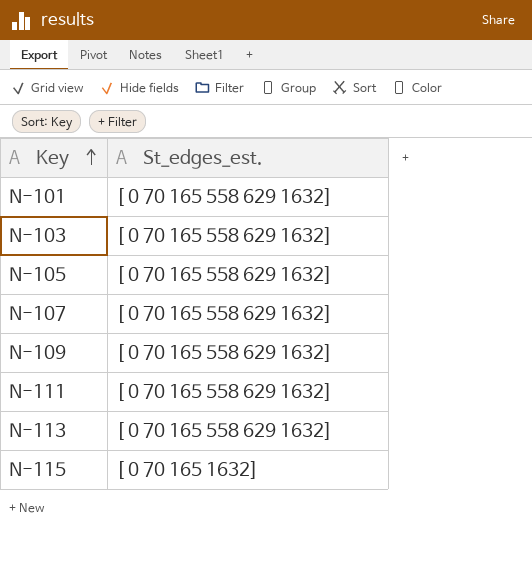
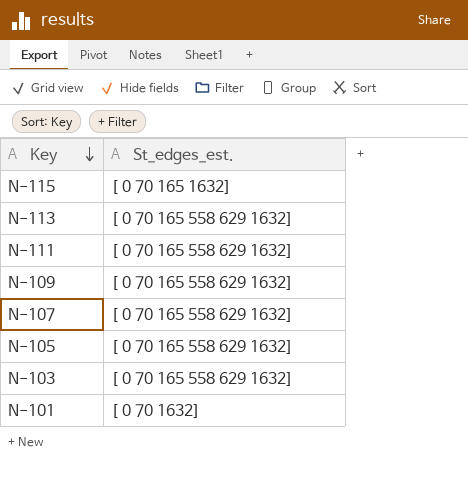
row order: Key ascending -> Key descending
N-101 | St_edges_est.: [ 0 70 165 558 629 1632] -> [ 0 70 1632]

